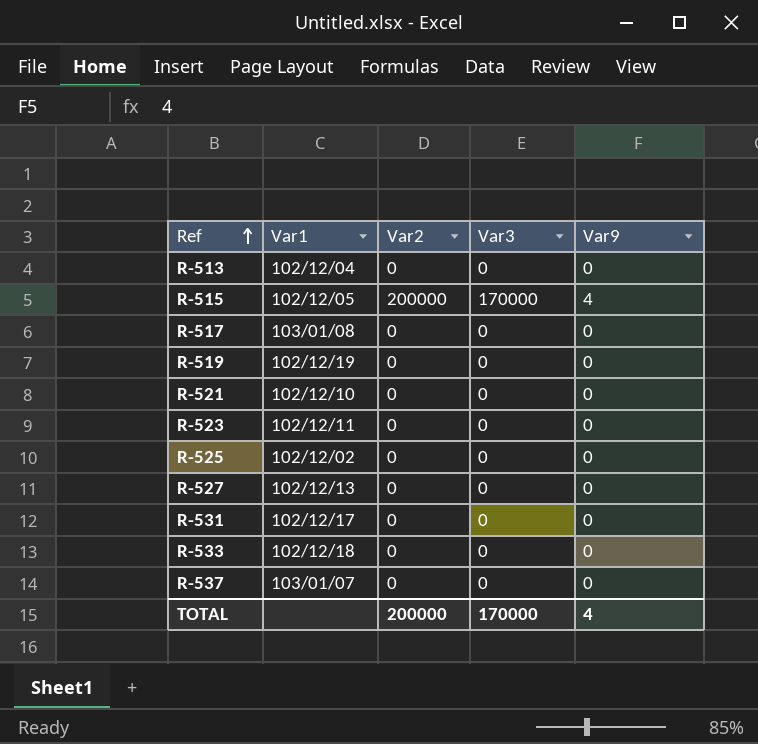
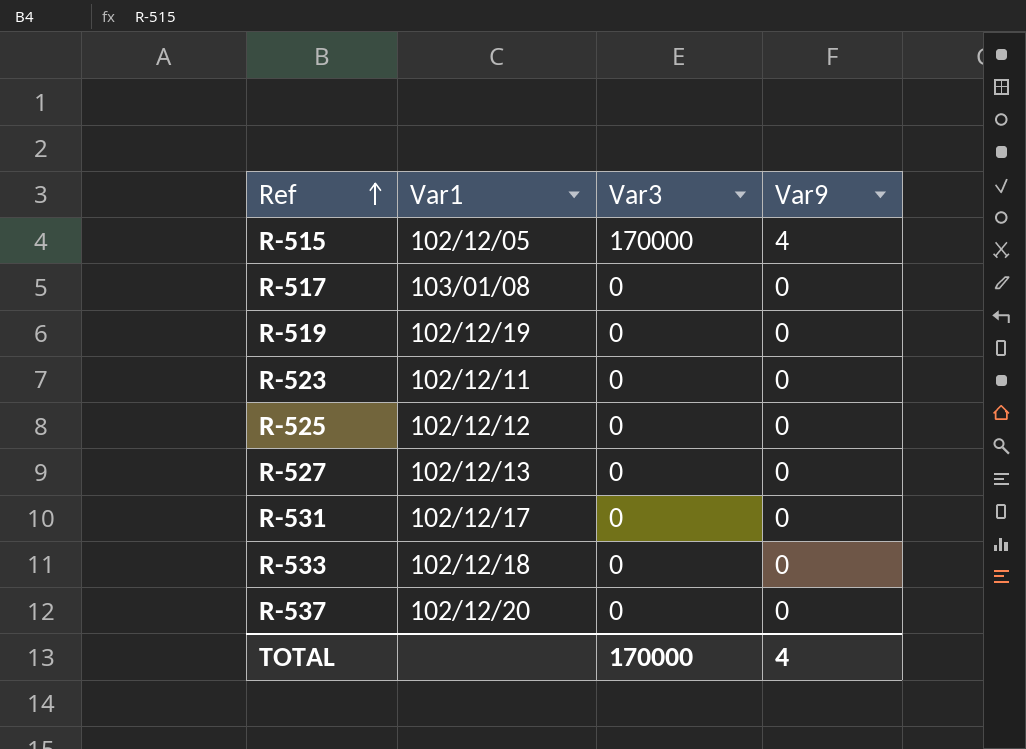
column Var2 | position: 3 -> none
row R-513: 102/12/04 | 0 | 0 | 0 -> none
row R-521: 102/12/10 | 0 | 0 | 0 -> none
R-525 | Var1: 102/12/02 -> 102/12/12
R-537 | Var1: 103/01/07 -> 102/12/20

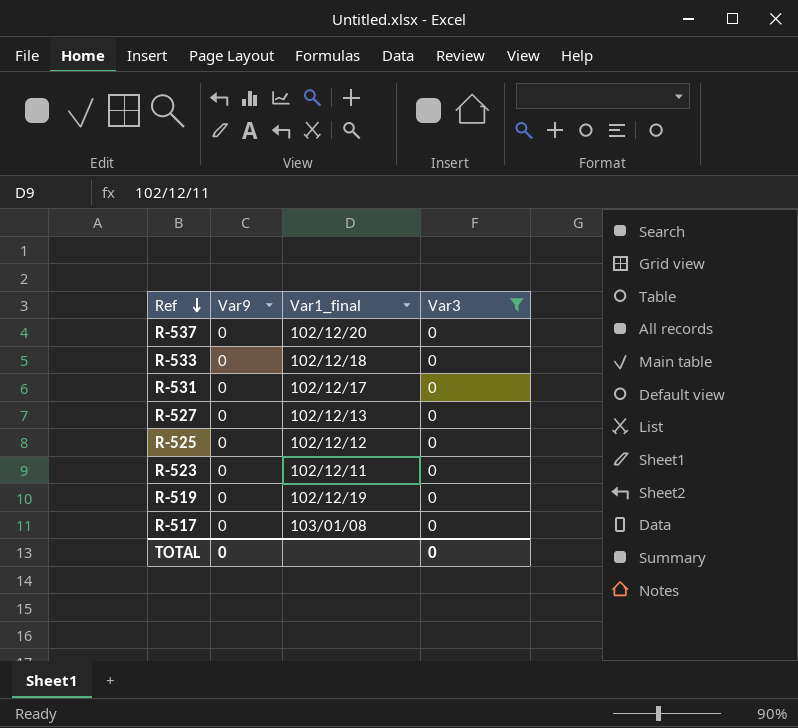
filter: none -> Var3 = 0
row order: Ref ascending -> Ref descending
column Var9 | position: 4 -> 2
column name: Var1 -> Var1_final
TOTAL | Var9: 4 -> 0
TOTAL | Var3: 170000 -> 0

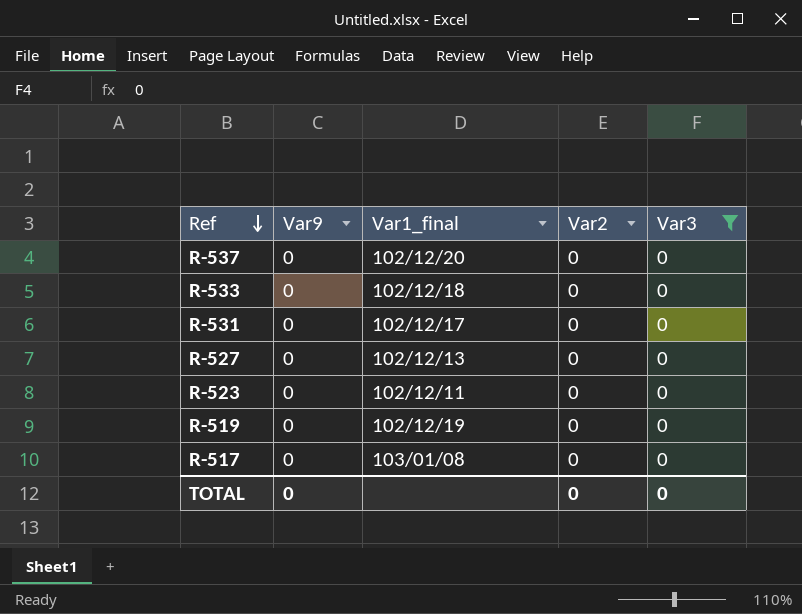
column Var2 | position: none -> 4
row R-525: 0 | 102/12/12 | 0 -> none

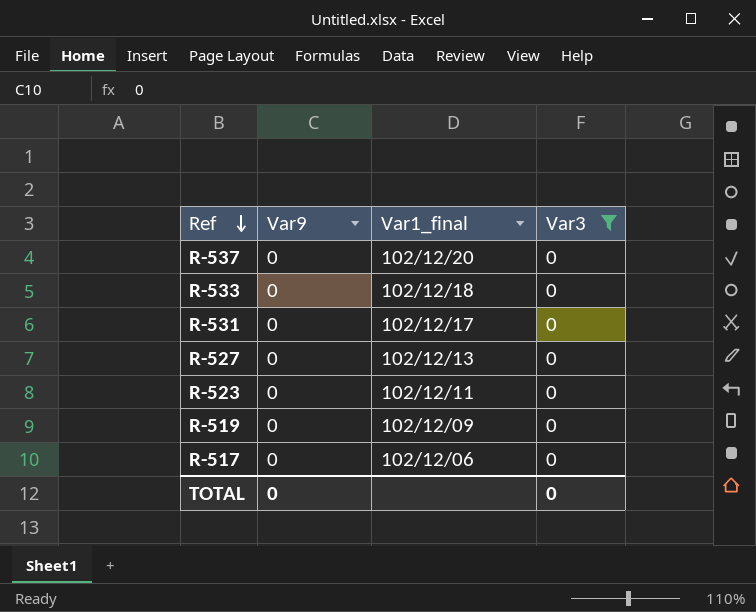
column Var2 | position: 4 -> none
R-519 | Var1_final: 102/12/19 -> 102/12/09
R-517 | Var1_final: 103/01/08 -> 102/12/06

